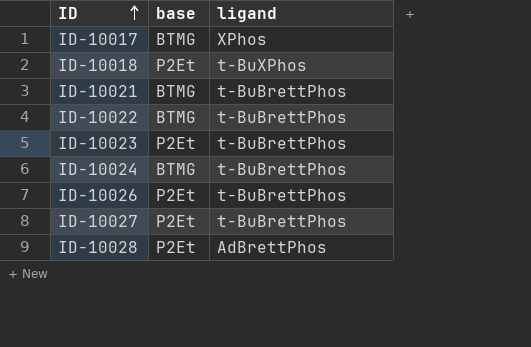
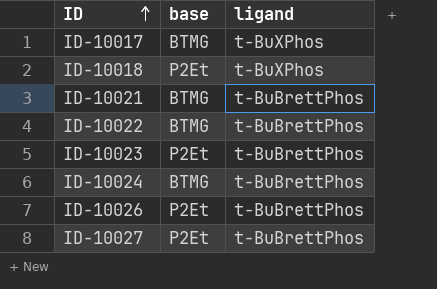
row ID-10028: P2Et | AdBrettPhos -> none
ID-10017 | ligand: XPhos -> t-BuXPhos

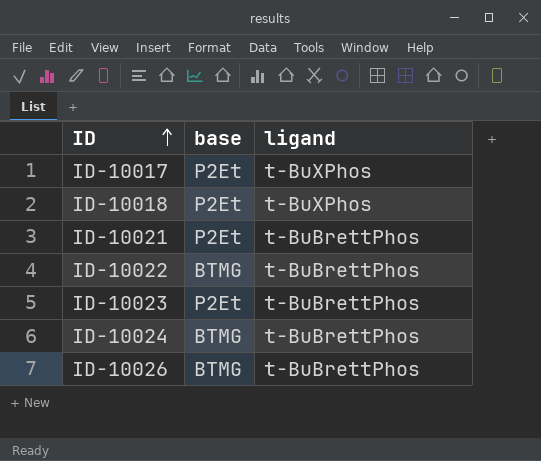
row ID-10027: P2Et | t-BuBrettPhos -> none
ID-10017 | base: BTMG -> P2Et
ID-10021 | base: BTMG -> P2Et
ID-10026 | base: P2Et -> BTMG

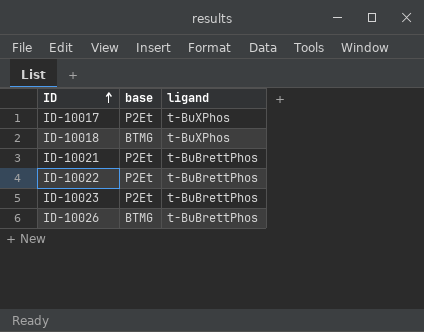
row ID-10024: BTMG | t-BuBrettPhos -> none
ID-10018 | base: P2Et -> BTMG
ID-10022 | base: BTMG -> P2Et

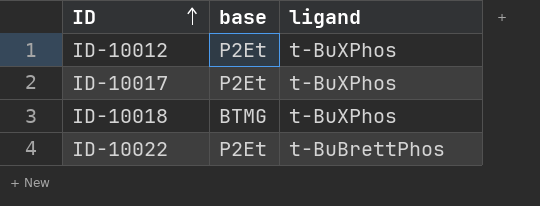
row ID-10021: P2Et | t-BuBrettPhos -> none
row ID-10023: P2Et | t-BuBrettPhos -> none
row ID-10026: BTMG | t-BuBrettPhos -> none
row ID-10012: none -> P2Et | t-BuXPhos

